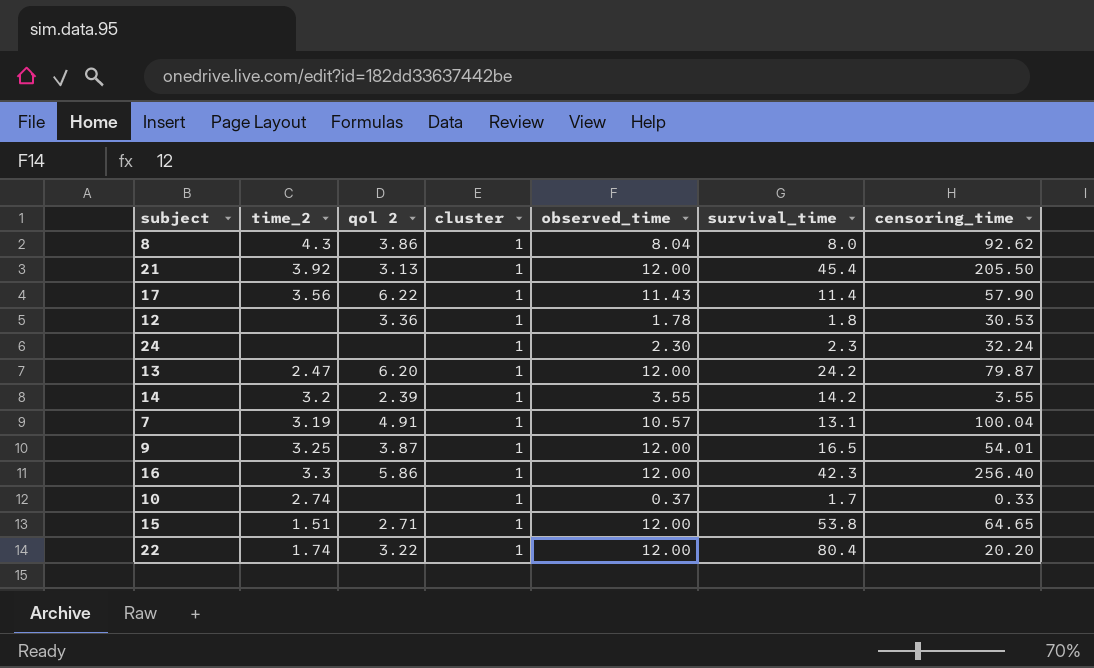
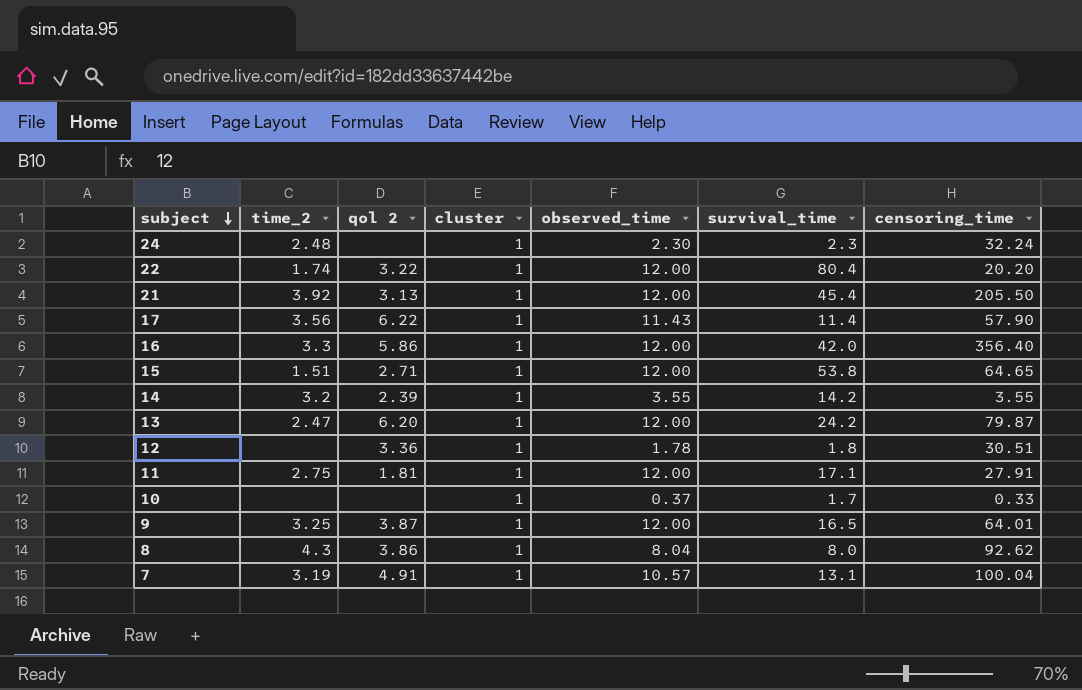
row order: none -> subject descending
24 | time_2: none -> 2.48
16 | survival_time: 42.3 -> 42.0
16 | censoring_time: 256.40 -> 356.40
12 | censoring_time: 30.53 -> 30.51
row 11: none -> 2.75 | 1.81 | 1 | 12.00 | 17.1 | 27.91
10 | time_2: 2.74 -> none
9 | censoring_time: 54.01 -> 64.01

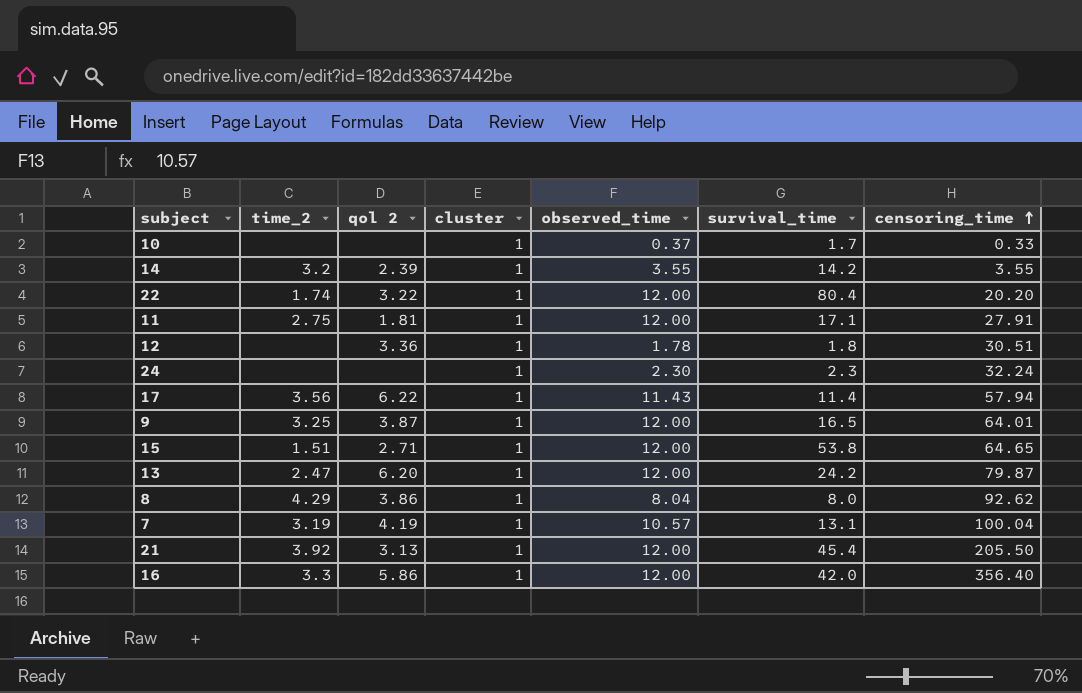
row order: subject descending -> censoring_time ascending
24 | time_2: 2.48 -> none
17 | censoring_time: 57.90 -> 57.94
8 | time_2: 4.3 -> 4.29
7 | qol 2: 4.91 -> 4.19

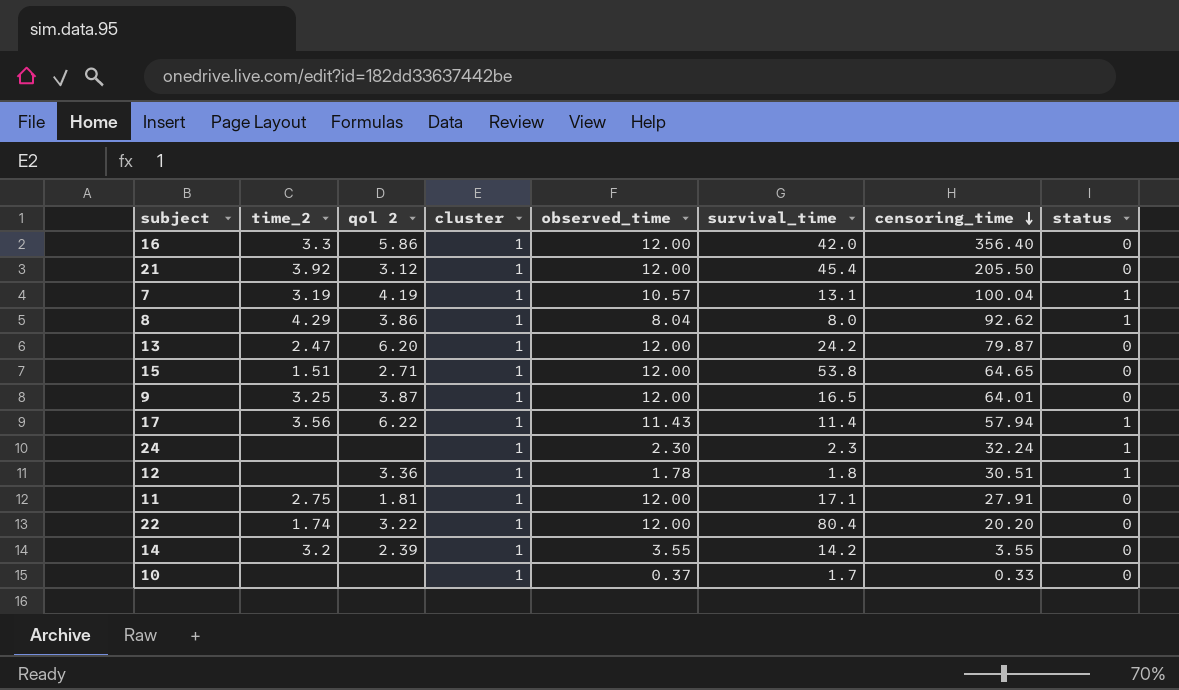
row order: censoring_time ascending -> censoring_time descending
column status | position: none -> 8
21 | qol 2: 3.13 -> 3.12

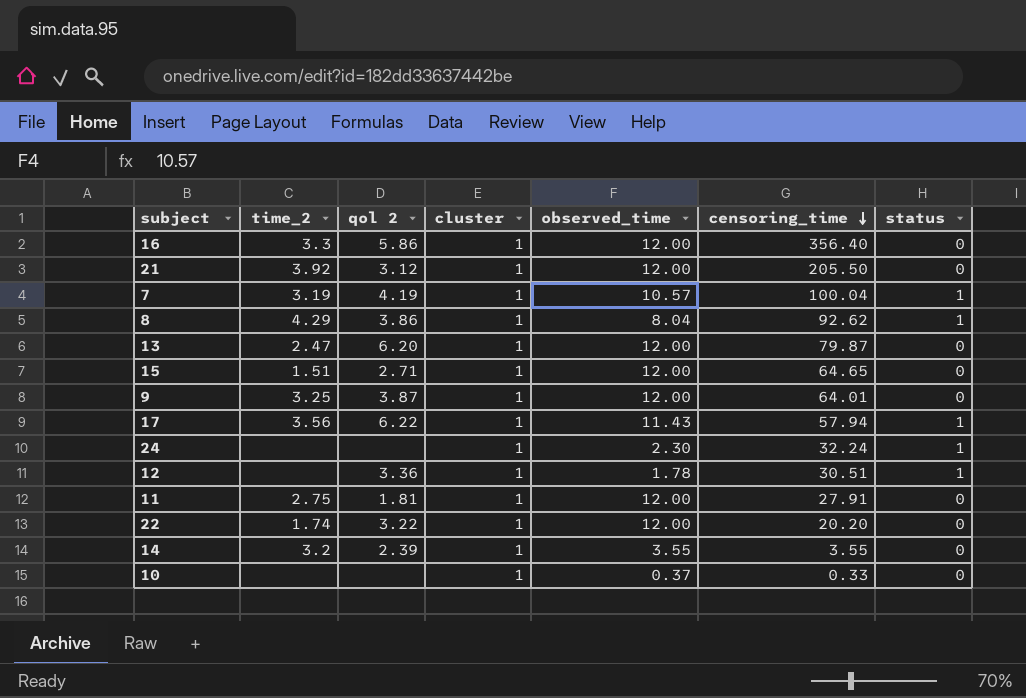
column survival_time | position: 6 -> none

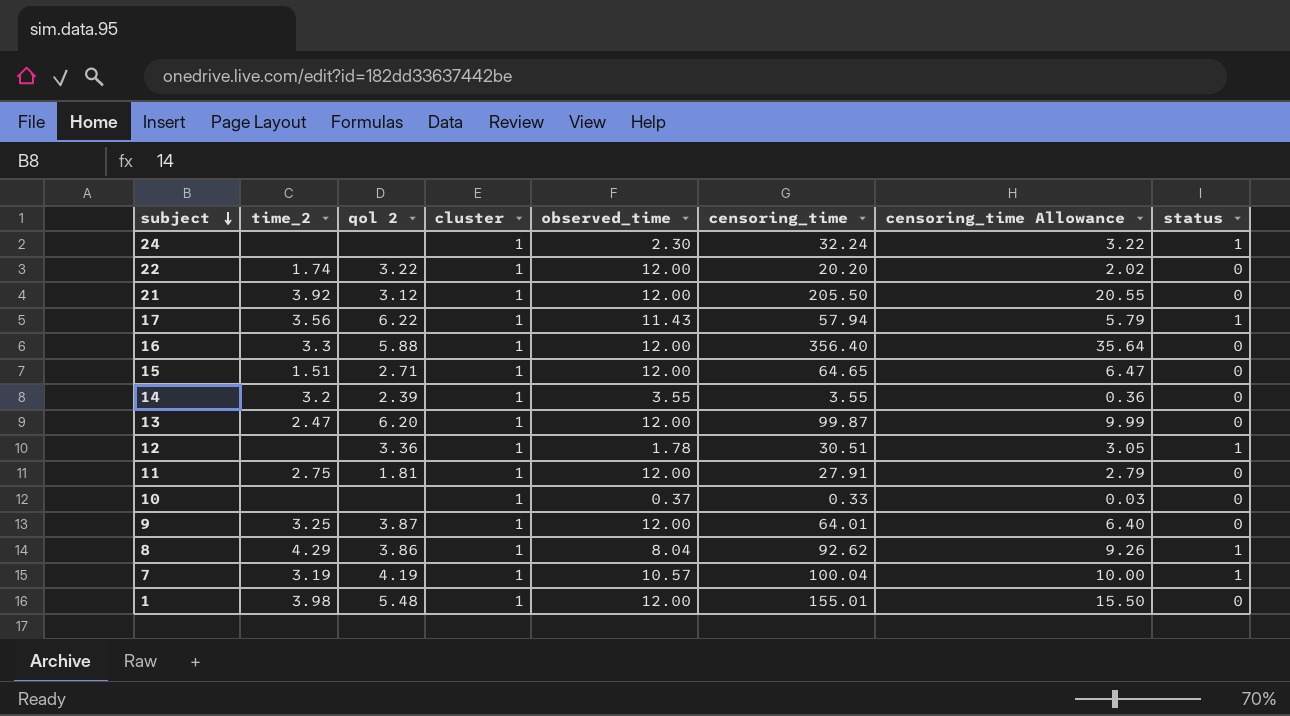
row order: censoring_time descending -> subject descending
column censoring_time Allowance | formula: none -> [censoring_time] * 0.1
16 | qol 2: 5.86 -> 5.88
13 | censoring_time: 79.87 -> 99.87
row 1: none -> 3.98 | 5.48 | 1 | 12.00 | 155.01 | 15.50 | 0

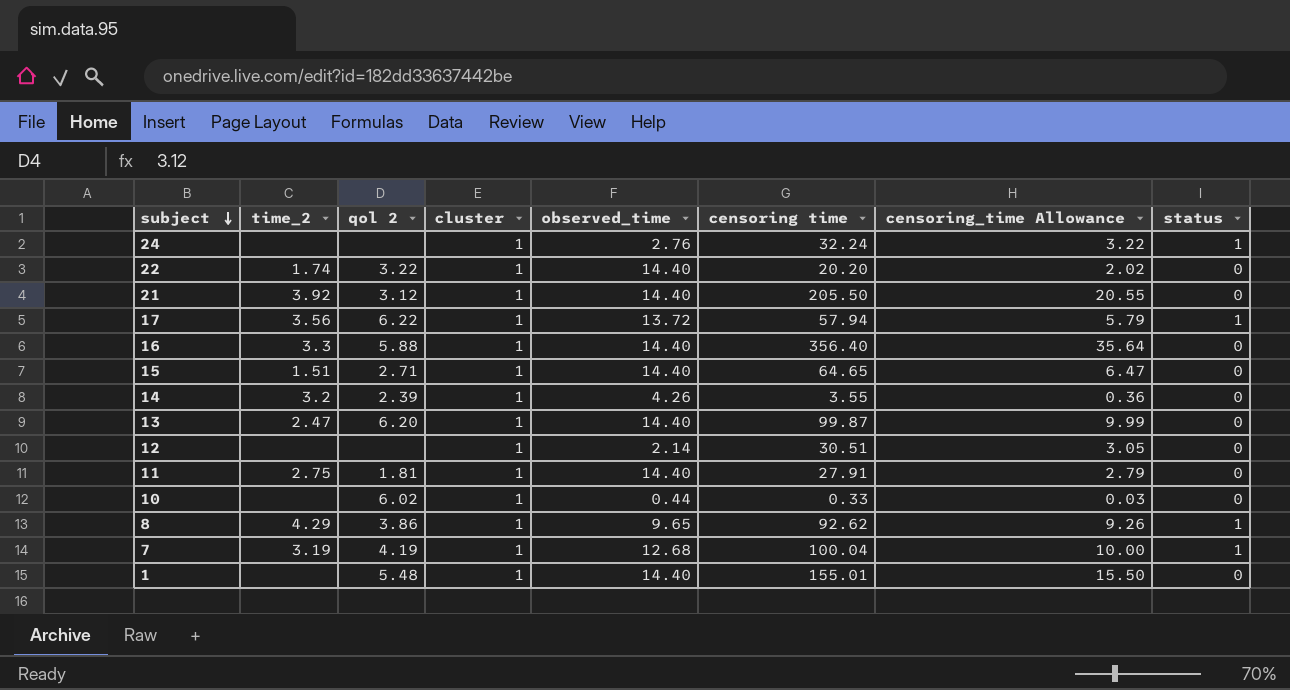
column name: censoring_time -> censoring time
row 9: 3.25 | 3.87 | 1 | 12.00 | 64.01 | 6.40 | 0 -> none
24 | observed_time: 2.30 -> 2.76
22 | observed_time: 12.00 -> 14.40
21 | observed_time: 12.00 -> 14.40
17 | observed_time: 11.43 -> 13.72
16 | observed_time: 12.00 -> 14.40
15 | observed_time: 12.00 -> 14.40
14 | observed_time: 3.55 -> 4.26
13 | observed_time: 12.00 -> 14.40
12 | qol 2: 3.36 -> none
12 | observed_time: 1.78 -> 2.14
12 | status: 1 -> 0
11 | observed_time: 12.00 -> 14.40
10 | qol 2: none -> 6.02
10 | observed_time: 0.37 -> 0.44
8 | observed_time: 8.04 -> 9.65
7 | observed_time: 10.57 -> 12.68
1 | time_2: 3.98 -> none
1 | observed_time: 12.00 -> 14.40

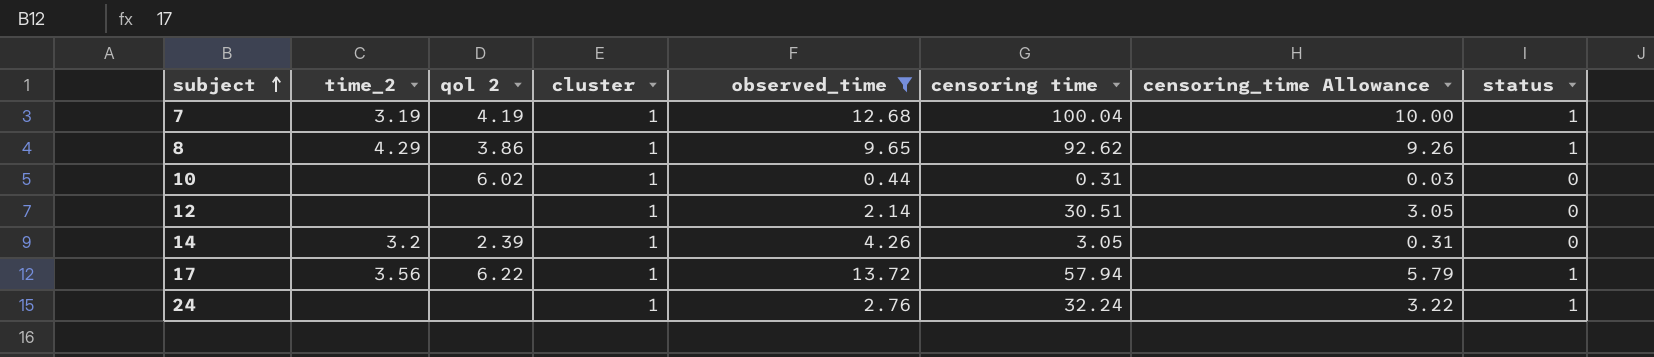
filter: none -> observed_time != 14.40
row order: subject descending -> subject ascending
10 | censoring time: 0.33 -> 0.31
14 | censoring time: 3.55 -> 3.05
14 | censoring_time Allowance: 0.36 -> 0.31

